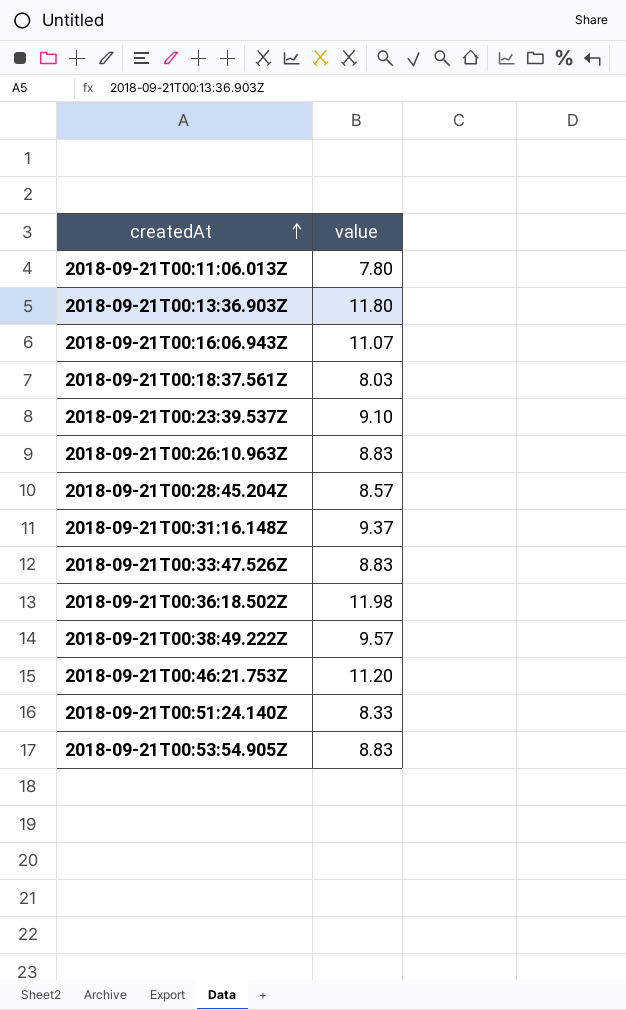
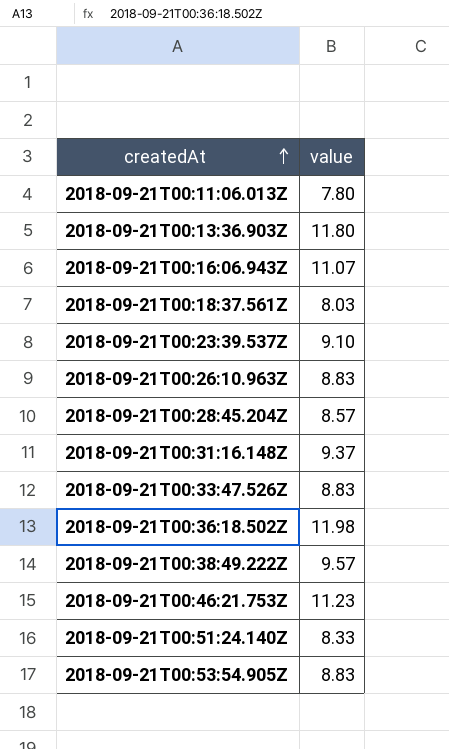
2018-09-21T00:46:21.753Z | value: 11.20 -> 11.23

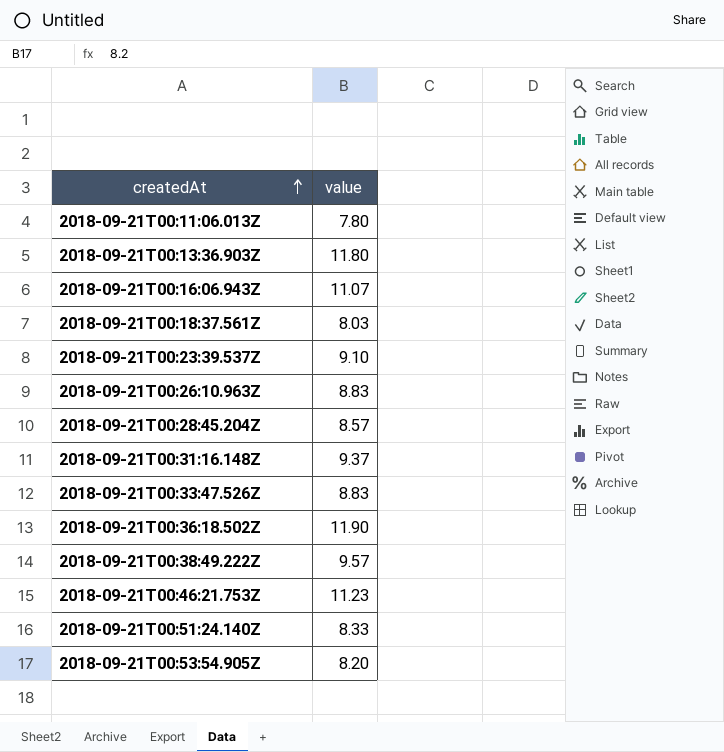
2018-09-21T00:36:18.502Z | value: 11.98 -> 11.90
2018-09-21T00:53:54.905Z | value: 8.83 -> 8.20

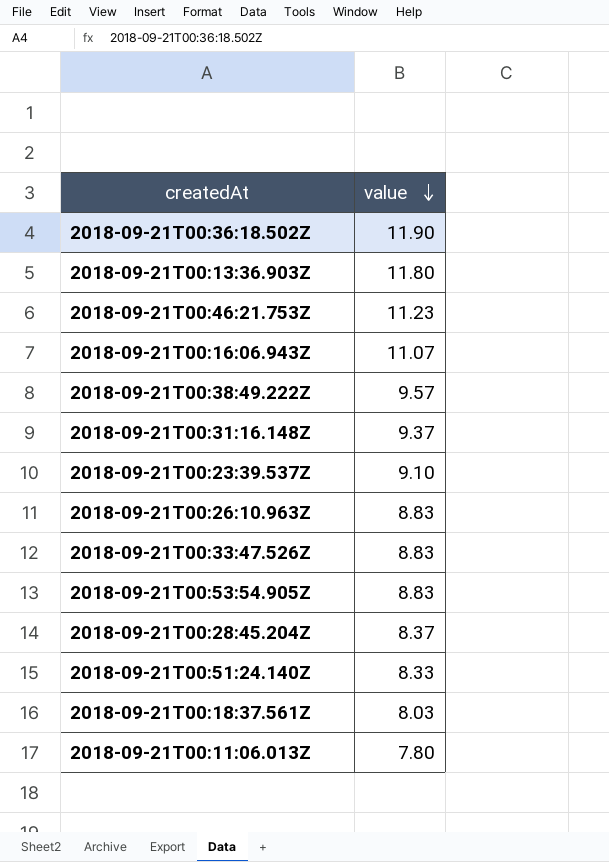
row order: createdAt ascending -> value descending
2018-09-21T00:53:54.905Z | value: 8.20 -> 8.83
2018-09-21T00:28:45.204Z | value: 8.57 -> 8.37

